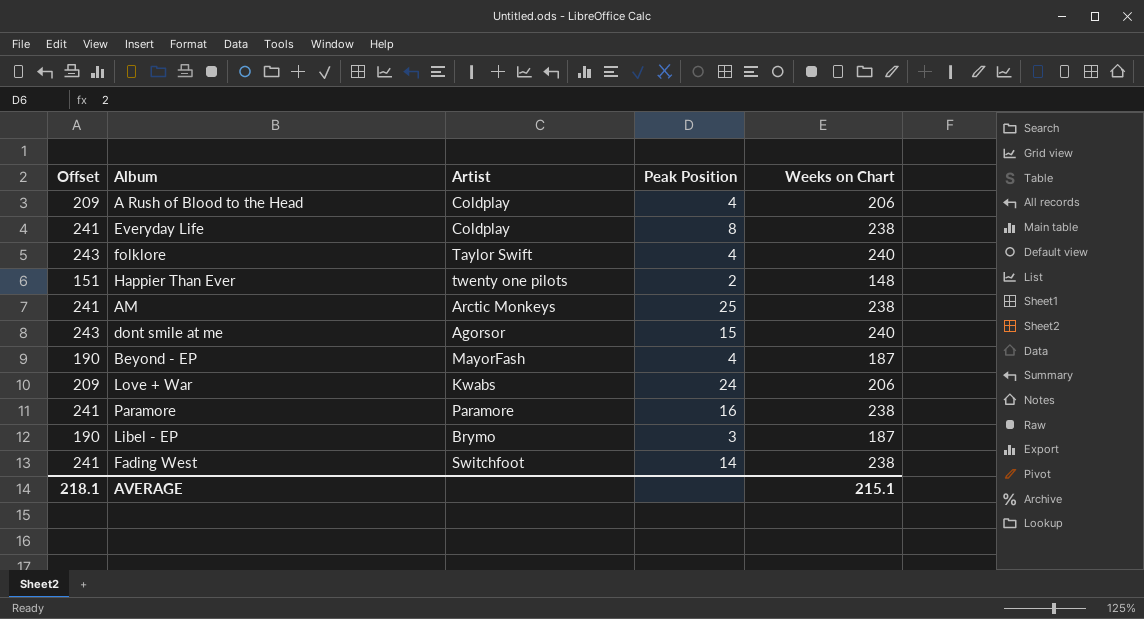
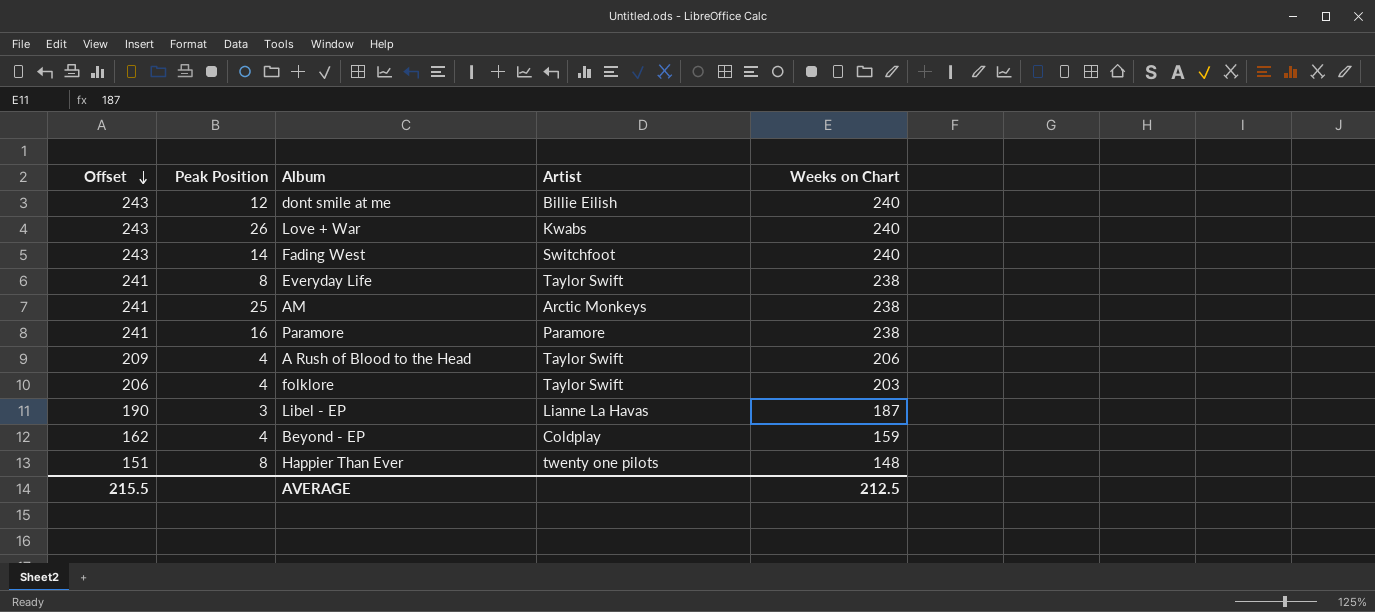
row order: none -> Offset descending
column Peak Position | position: 4 -> 2
dont smile at me | Peak Position: 15 -> 12
dont smile at me | Artist: Agorsor -> Billie Eilish
Love + War | Offset: 209 -> 243
Love + War | Peak Position: 24 -> 26
Love + War | Weeks on Chart: 206 -> 240
Fading West | Offset: 241 -> 243
Fading West | Weeks on Chart: 238 -> 240
Everyday Life | Artist: Coldplay -> Taylor Swift
A Rush of Blood to the Head | Artist: Coldplay -> Taylor Swift
folklore | Offset: 243 -> 206
folklore | Weeks on Chart: 240 -> 203
Libel - EP | Artist: Brymo -> Lianne La Havas
Beyond - EP | Offset: 190 -> 162
Beyond - EP | Artist: MayorFash -> Coldplay
Beyond - EP | Weeks on Chart: 187 -> 159
Happier Than Ever | Peak Position: 2 -> 8
AVERAGE | Offset: 218.1 -> 215.5
AVERAGE | Weeks on Chart: 215.1 -> 212.5

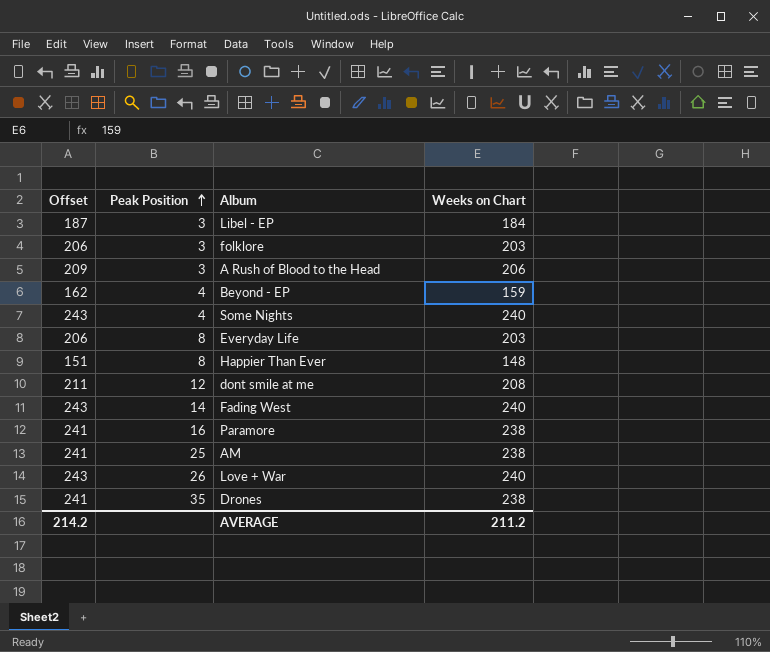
row order: Offset descending -> Peak Position ascending
column Artist | position: 4 -> none
Libel - EP | Offset: 190 -> 187
Libel - EP | Weeks on Chart: 187 -> 184
folklore | Peak Position: 4 -> 3
A Rush of Blood to the Head | Peak Position: 4 -> 3
row Some Nights: none -> 243 | 4 | 240
Everyday Life | Offset: 241 -> 206
Everyday Life | Weeks on Chart: 238 -> 203
dont smile at me | Offset: 243 -> 211
dont smile at me | Weeks on Chart: 240 -> 208
row Drones: none -> 241 | 35 | 238
AVERAGE | Offset: 215.5 -> 214.2
AVERAGE | Weeks on Chart: 212.5 -> 211.2

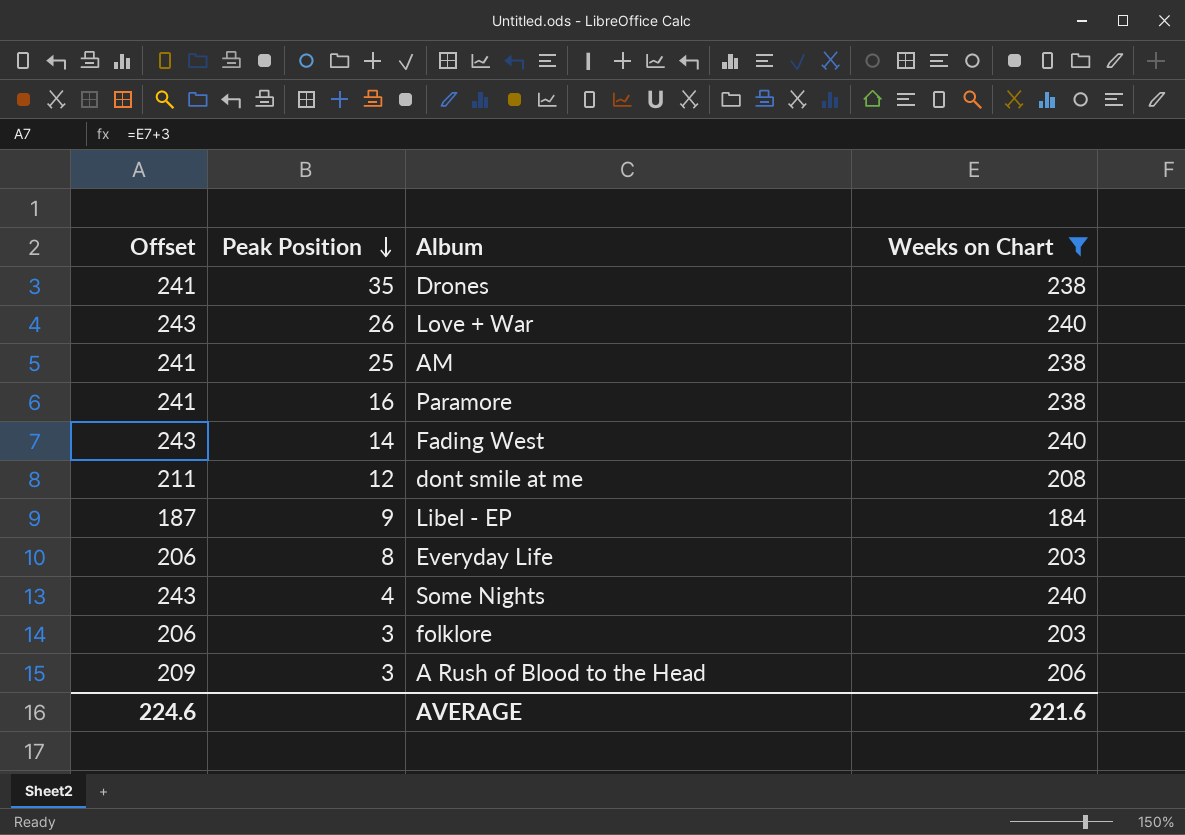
filter: none -> Weeks on Chart >= 184
row order: Peak Position ascending -> Peak Position descending
Libel - EP | Peak Position: 3 -> 9
AVERAGE | Offset: 214.2 -> 224.6
AVERAGE | Weeks on Chart: 211.2 -> 221.6

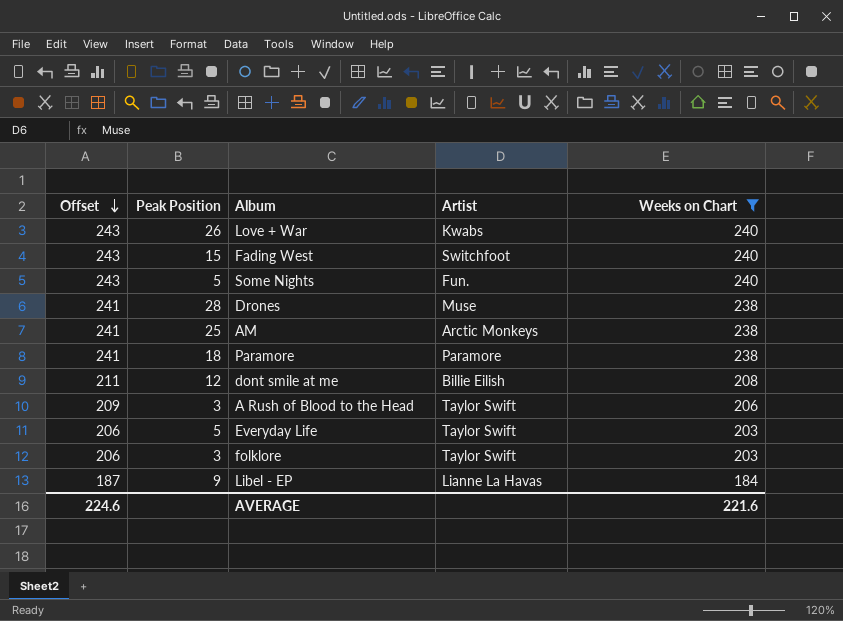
row order: Peak Position descending -> Offset descending
column Artist | position: none -> 4
Fading West | Peak Position: 14 -> 15
Some Nights | Peak Position: 4 -> 5
Drones | Peak Position: 35 -> 28
Paramore | Peak Position: 16 -> 18
Everyday Life | Peak Position: 8 -> 5

